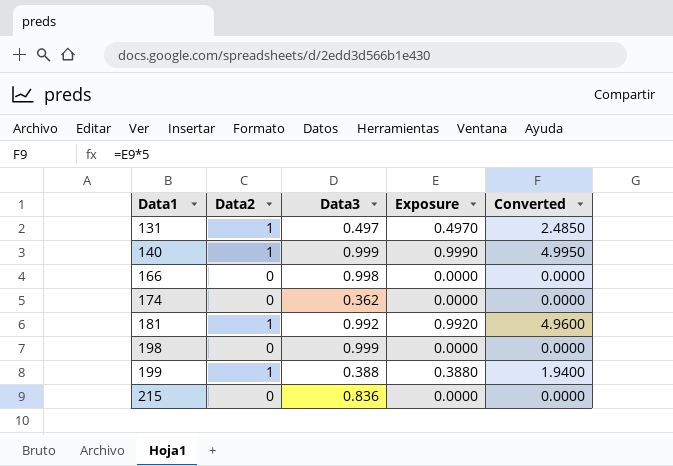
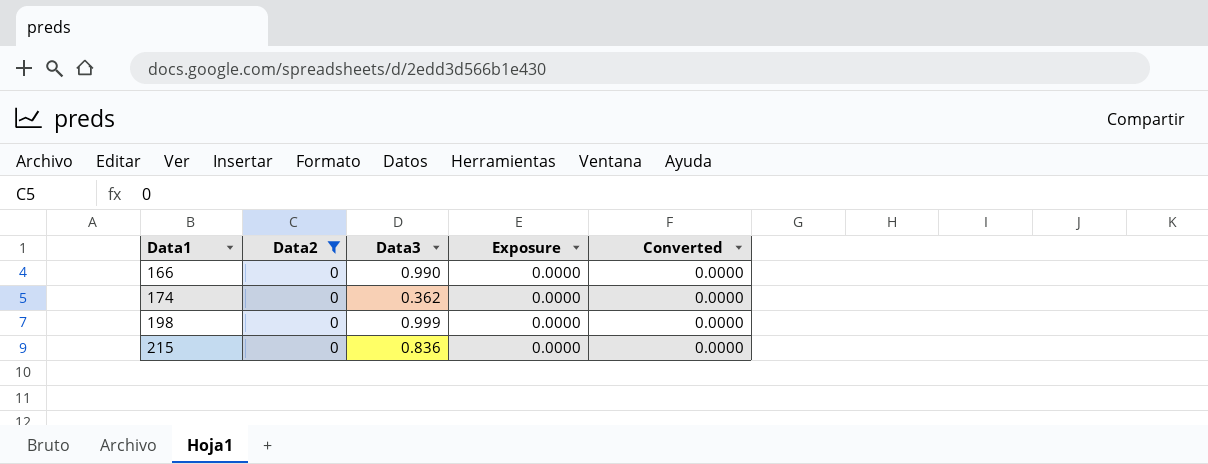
filter: none -> Data2 = 0
166 | Data3: 0.998 -> 0.990

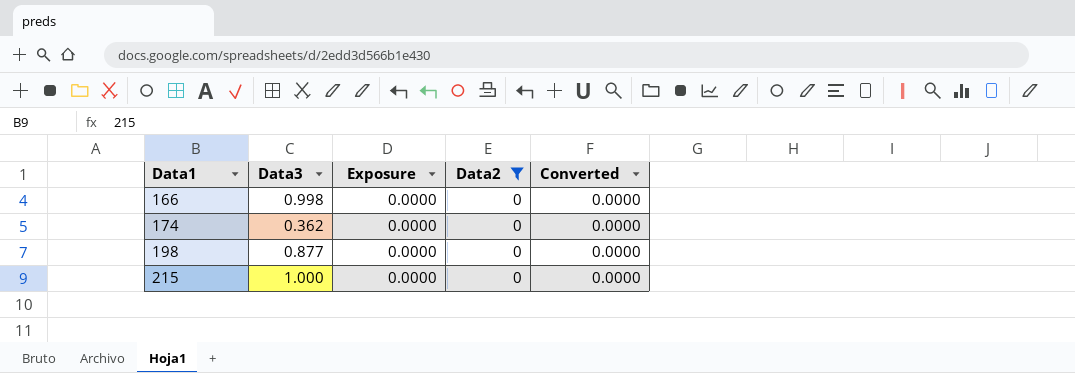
column Data2 | position: 2 -> 4
166 | Data3: 0.990 -> 0.998
198 | Data3: 0.999 -> 0.877
215 | Data3: 0.836 -> 1.000

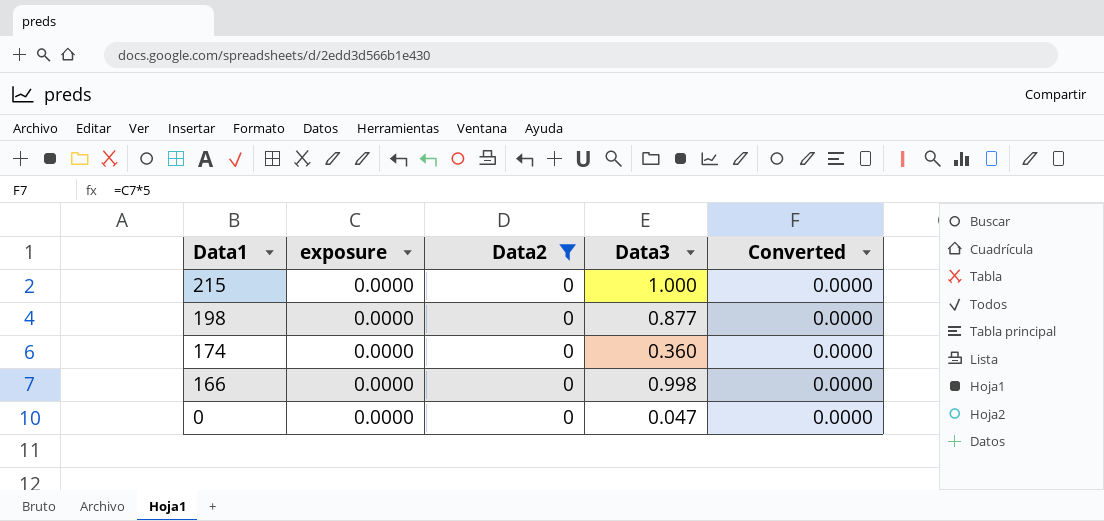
row order: Data1 ascending -> Data1 descending
column name: Exposure -> exposure
column Data3 | position: 2 -> 4
174 | Data3: 0.362 -> 0.360
row 0: none -> 0.0000 | 0 | 0.047 | 0.0000

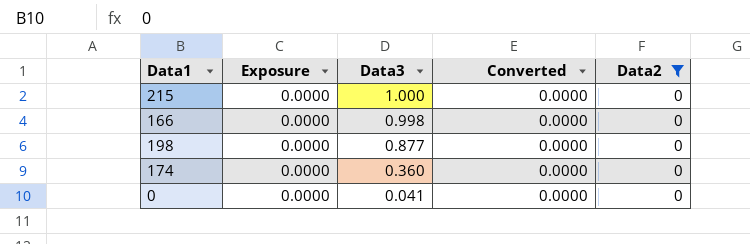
row order: Data1 descending -> Data3 descending
column name: exposure -> Exposure
column Data2 | position: 3 -> 5
0 | Data3: 0.047 -> 0.041

